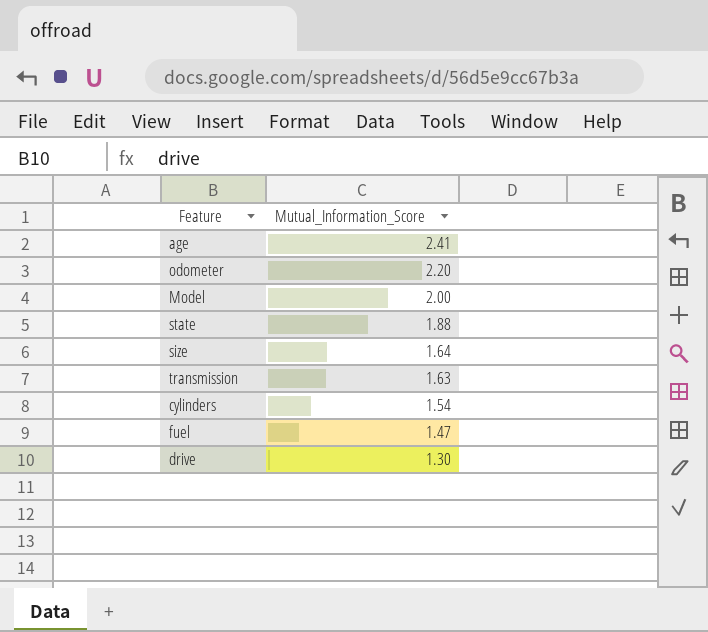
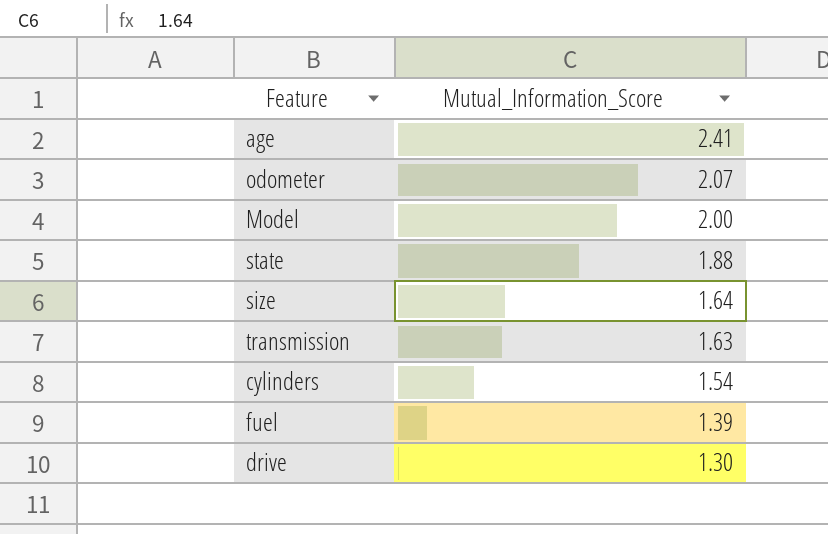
odometer | Mutual_Information_Score: 2.20 -> 2.07
fuel | Mutual_Information_Score: 1.47 -> 1.39

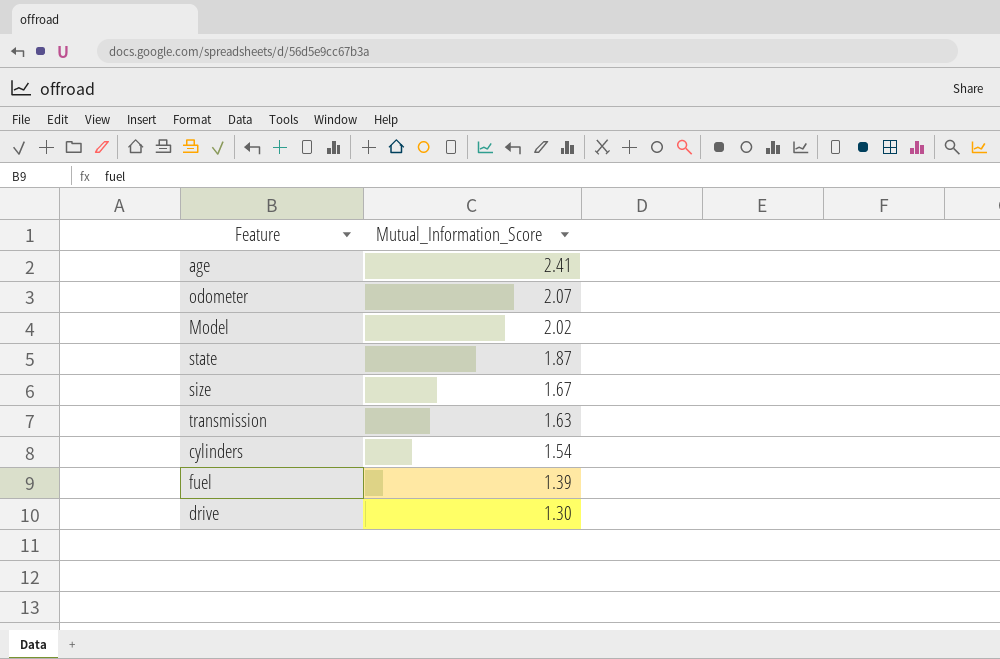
Model | Mutual_Information_Score: 2.00 -> 2.02
state | Mutual_Information_Score: 1.88 -> 1.87
size | Mutual_Information_Score: 1.64 -> 1.67

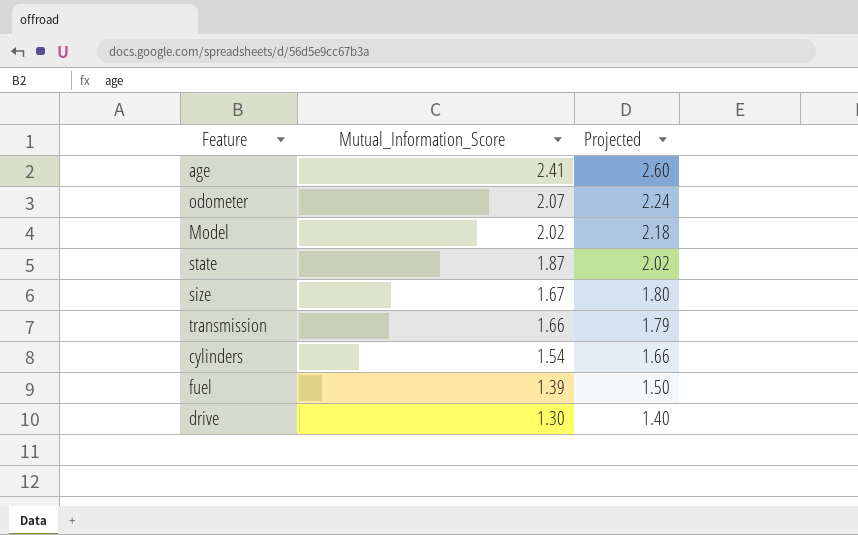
column Projected | formula: none -> [Mutual_Information_Score] * 1.08
transmission | Mutual_Information_Score: 1.63 -> 1.66

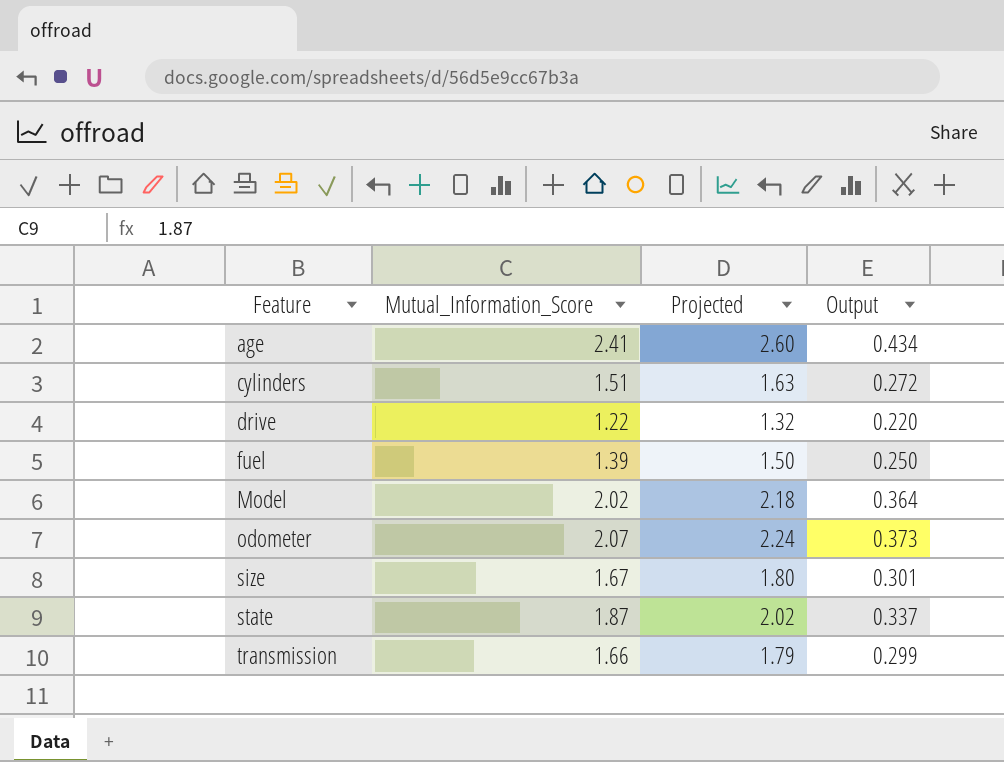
row order: Mutual_Information_Score descending -> Feature ascending
column Output | formula: none -> [Mutual_Information_Score] * 0.18
cylinders | Mutual_Information_Score: 1.54 -> 1.51
cylinders | Projected: 1.66 -> 1.63
drive | Mutual_Information_Score: 1.30 -> 1.22
drive | Projected: 1.40 -> 1.32

